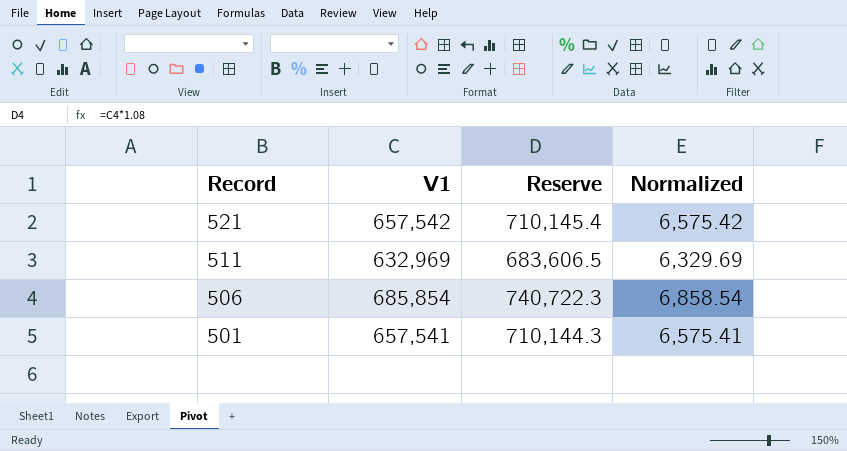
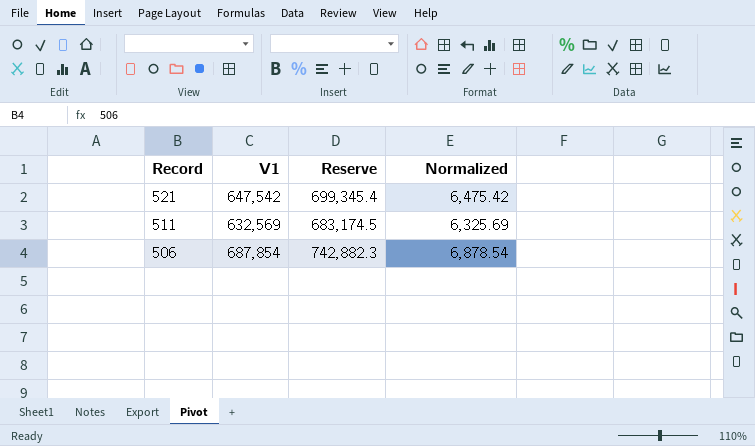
row 501: 657,541 | 710,144.3 | 6,575.41 -> none
521 | V1: 657,542 -> 647,542
521 | Reserve: 710,145.4 -> 699,345.4
521 | Normalized: 6,575.42 -> 6,475.42
511 | V1: 632,969 -> 632,569
511 | Reserve: 683,606.5 -> 683,174.5
511 | Normalized: 6,329.69 -> 6,325.69
506 | V1: 685,854 -> 687,854
506 | Reserve: 740,722.3 -> 742,882.3
506 | Normalized: 6,858.54 -> 6,878.54

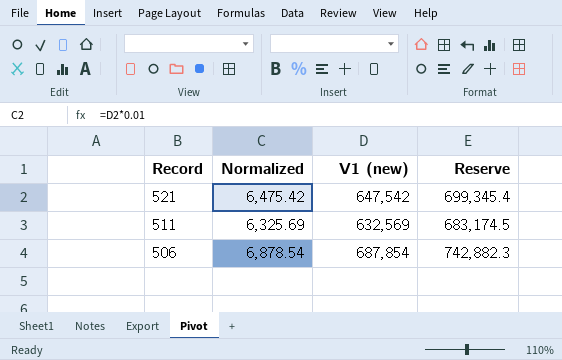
column Normalized | position: 4 -> 2
column name: V1 -> V1 (new)

